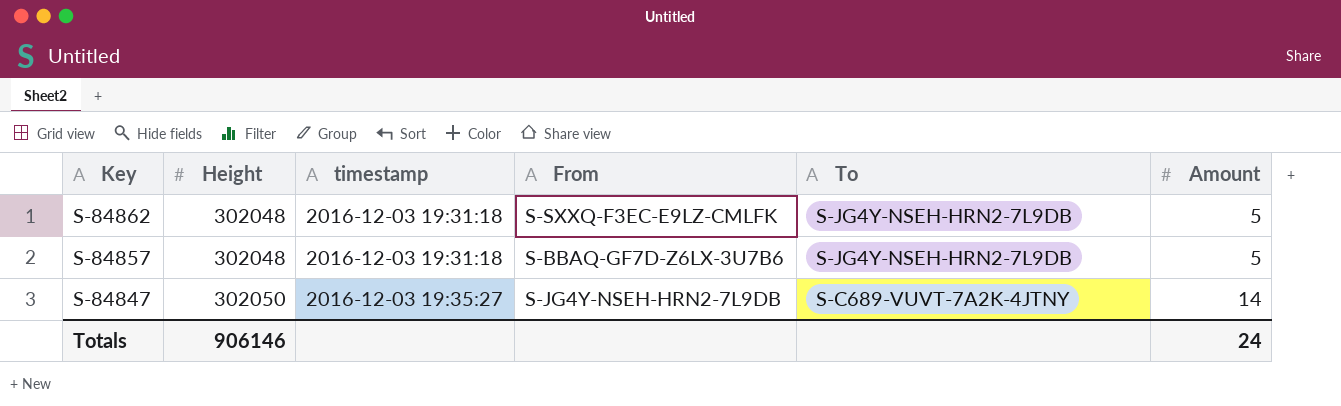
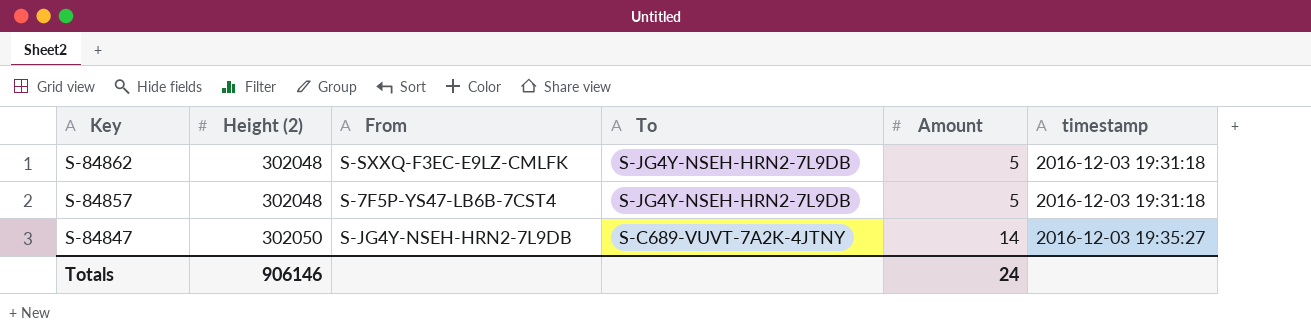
column name: Height -> Height (2)
column timestamp | position: 3 -> 6
S-84857 | From: S-BBAQ-GF7D-Z6LX-3U7B6 -> S-7F5P-YS47-LB6B-7CST4

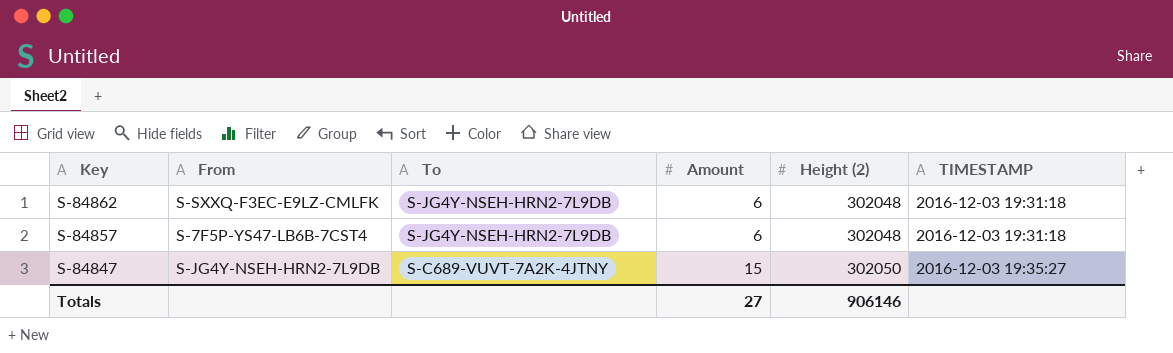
column Height (2) | position: 2 -> 5
column name: timestamp -> TIMESTAMP
S-84862 | Amount: 5 -> 6
S-84857 | Amount: 5 -> 6
S-84847 | Amount: 14 -> 15
Totals | Amount: 24 -> 27

